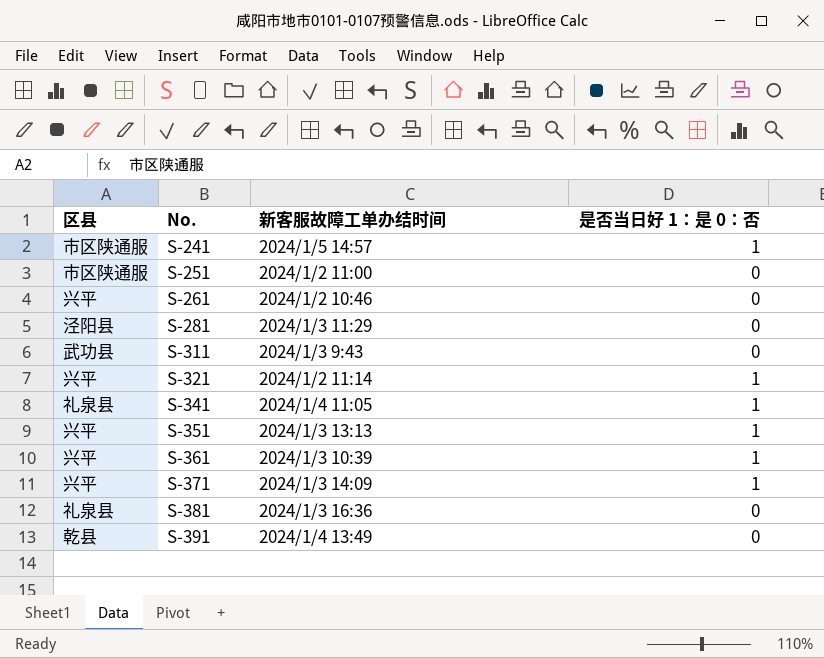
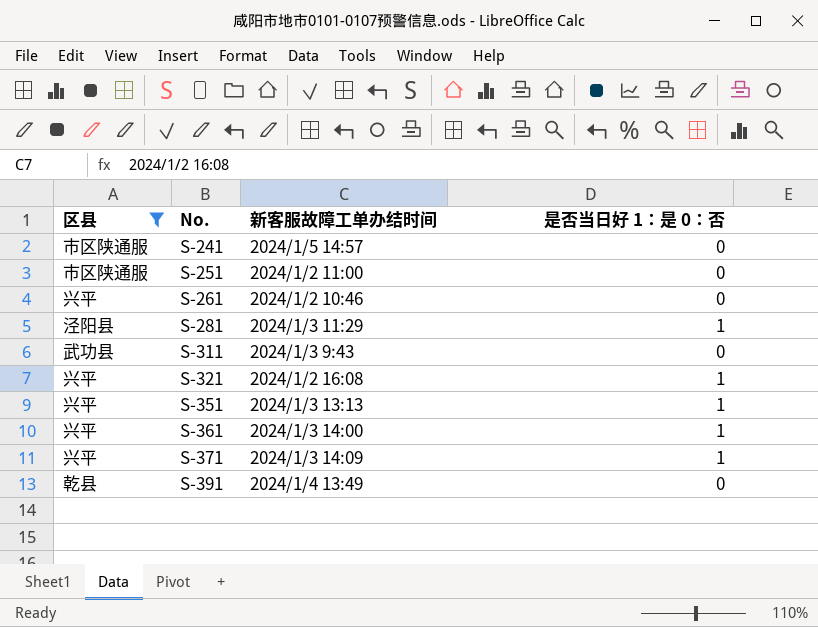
filter: none -> 区县 != 礼泉县
S-241 | 是否当日好 1：是 0：否: 1 -> 0
S-281 | 是否当日好 1：是 0：否: 0 -> 1
S-321 | 新客服故障工单办结时间: 2024/1/2 11:14 -> 2024/1/2 16:08
S-361 | 新客服故障工单办结时间: 2024/1/3 10:39 -> 2024/1/3 14:00

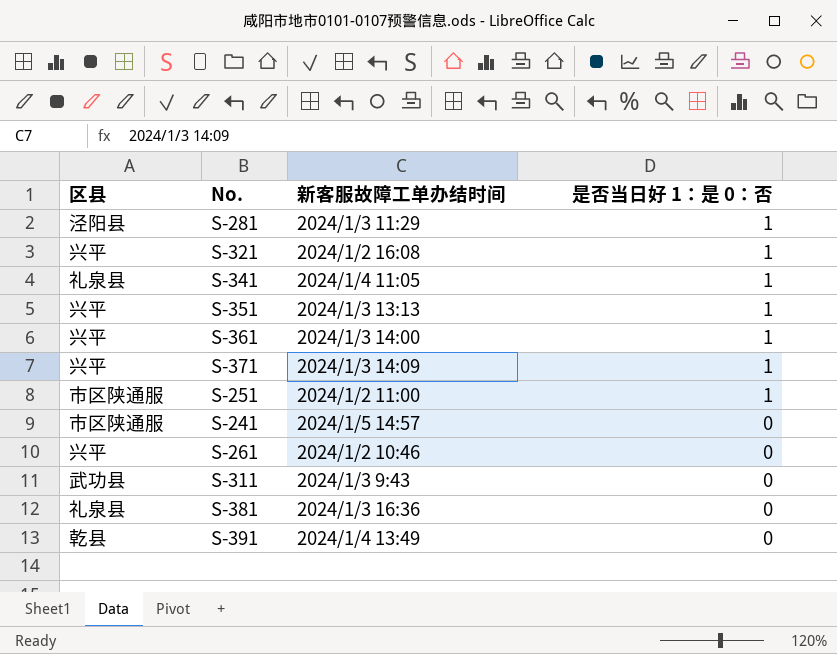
filter: 区县 != 礼泉县 -> none
row order: No. ascending -> 是否当日好 1：是 0：否 descending
S-251 | 是否当日好 1：是 0：否: 0 -> 1

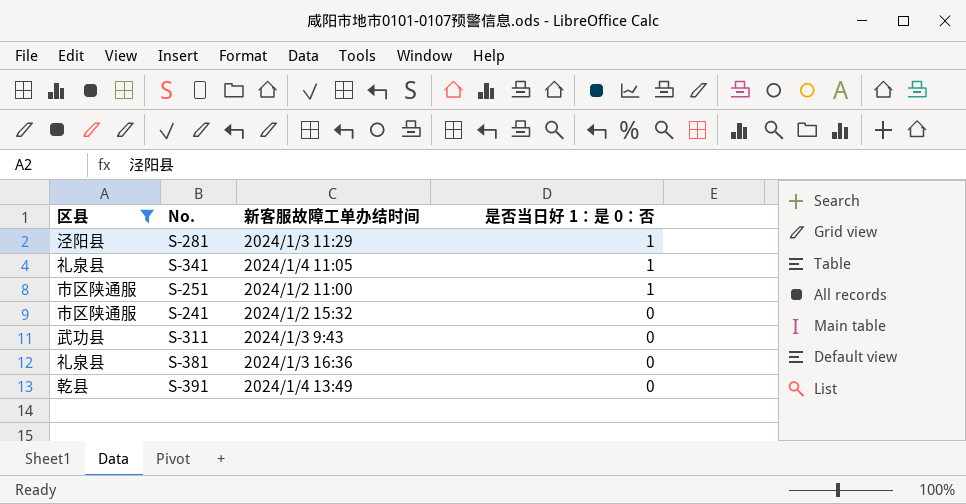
filter: none -> 区县 != 兴平
S-241 | 新客服故障工单办结时间: 2024/1/5 14:57 -> 2024/1/2 15:32

